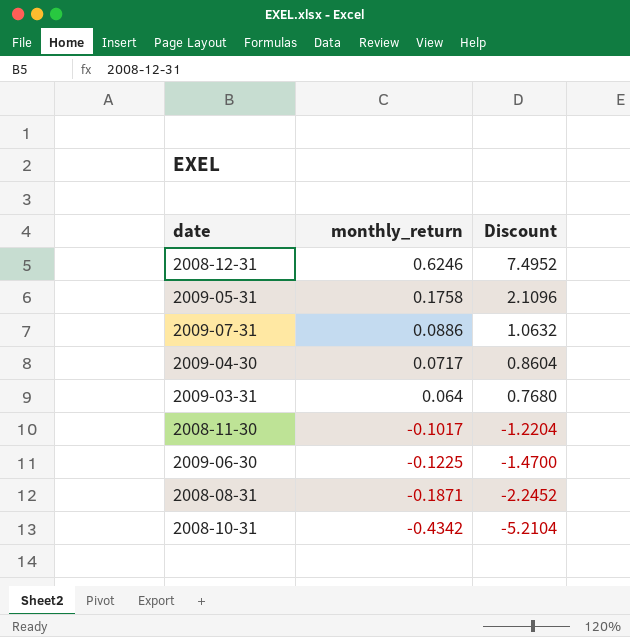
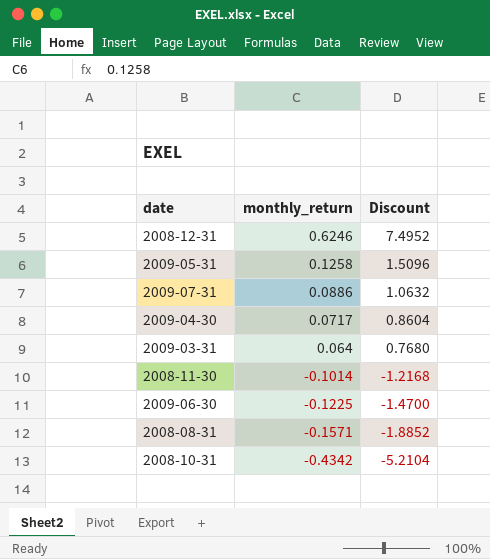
2009-05-31 | monthly_return: 0.1758 -> 0.1258
2009-05-31 | Discount: 2.1096 -> 1.5096
2008-11-30 | monthly_return: -0.1017 -> -0.1014
2008-11-30 | Discount: -1.2204 -> -1.2168
2008-08-31 | monthly_return: -0.1871 -> -0.1571
2008-08-31 | Discount: -2.2452 -> -1.8852

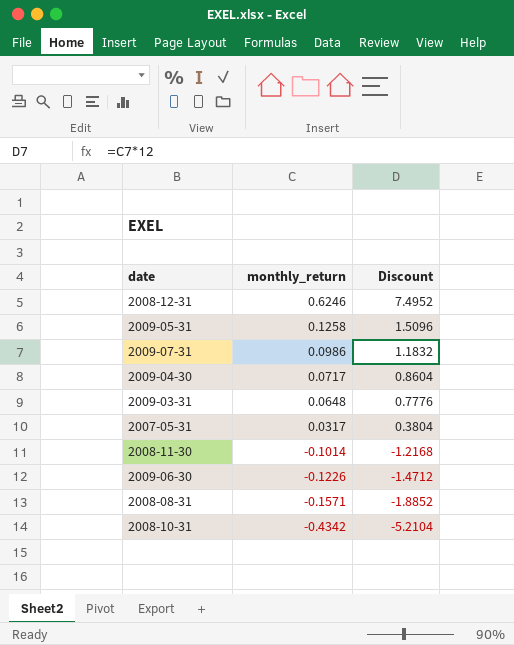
2009-07-31 | monthly_return: 0.0886 -> 0.0986
2009-07-31 | Discount: 1.0632 -> 1.1832
2009-03-31 | monthly_return: 0.064 -> 0.0648
2009-03-31 | Discount: 0.7680 -> 0.7776
row 2007-05-31: none -> 0.0317 | 0.3804
2009-06-30 | monthly_return: -0.1225 -> -0.1226
2009-06-30 | Discount: -1.4700 -> -1.4712

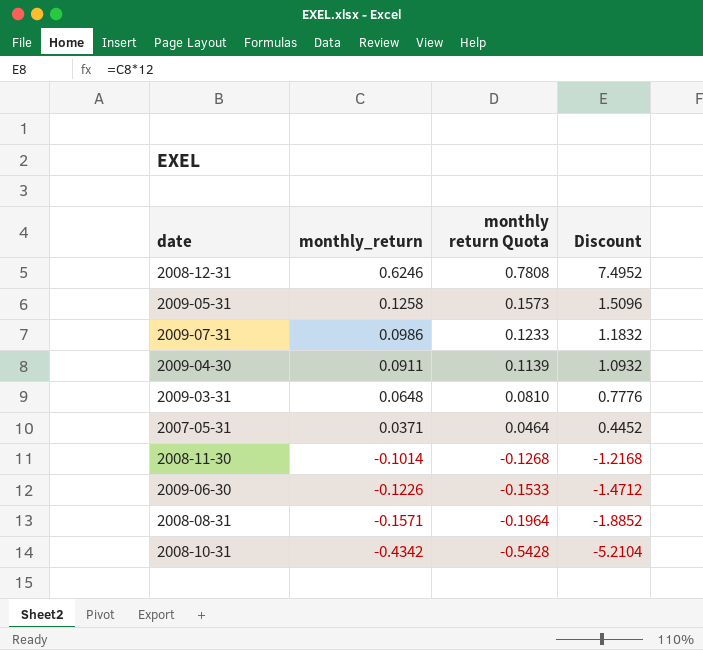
column monthly return Quota | formula: none -> [monthly_return] * 1.25
2009-04-30 | monthly_return: 0.0717 -> 0.0911
2009-04-30 | Discount: 0.8604 -> 1.0932
2007-05-31 | monthly_return: 0.0317 -> 0.0371
2007-05-31 | Discount: 0.3804 -> 0.4452

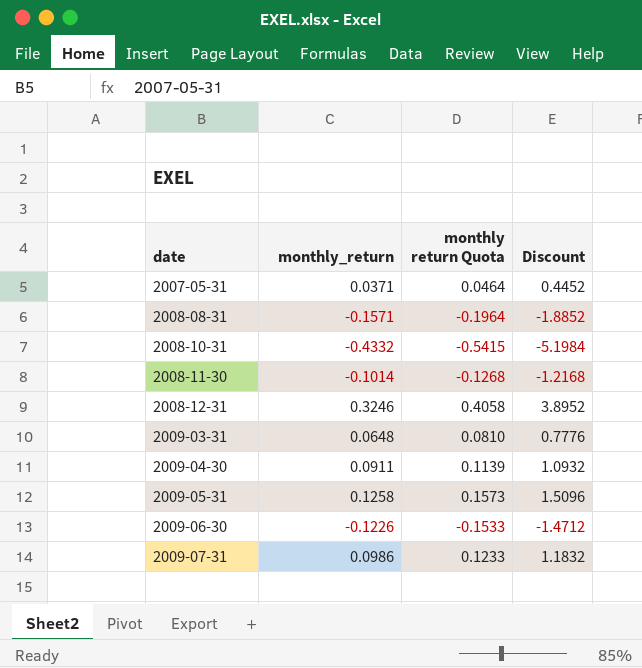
row order: monthly_return descending -> date ascending
2008-10-31 | monthly_return: -0.4342 -> -0.4332
2008-10-31 | monthly return Quota: -0.5428 -> -0.5415
2008-10-31 | Discount: -5.2104 -> -5.1984
2008-12-31 | monthly_return: 0.6246 -> 0.3246
2008-12-31 | monthly return Quota: 0.7808 -> 0.4058
2008-12-31 | Discount: 7.4952 -> 3.8952

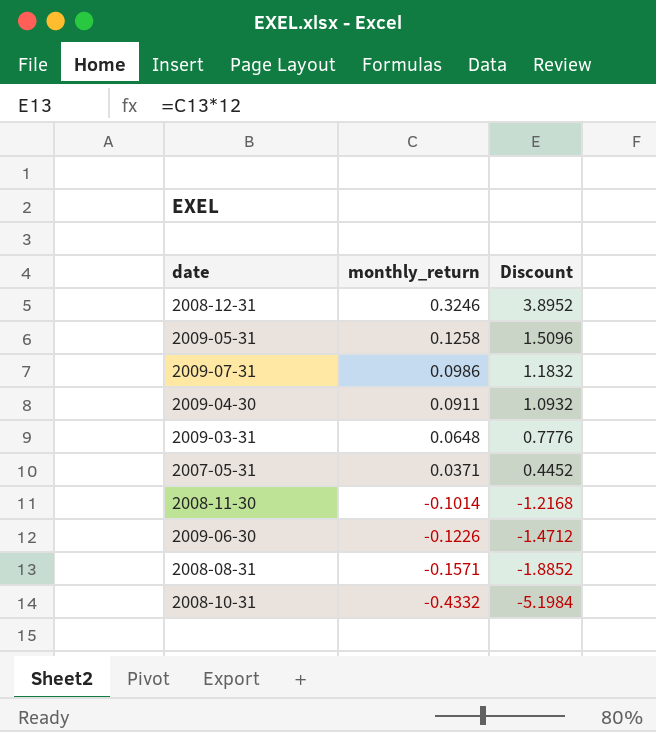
row order: date ascending -> monthly_return descending
column monthly return Quota | formula: [monthly_return] * 1.25 -> none

